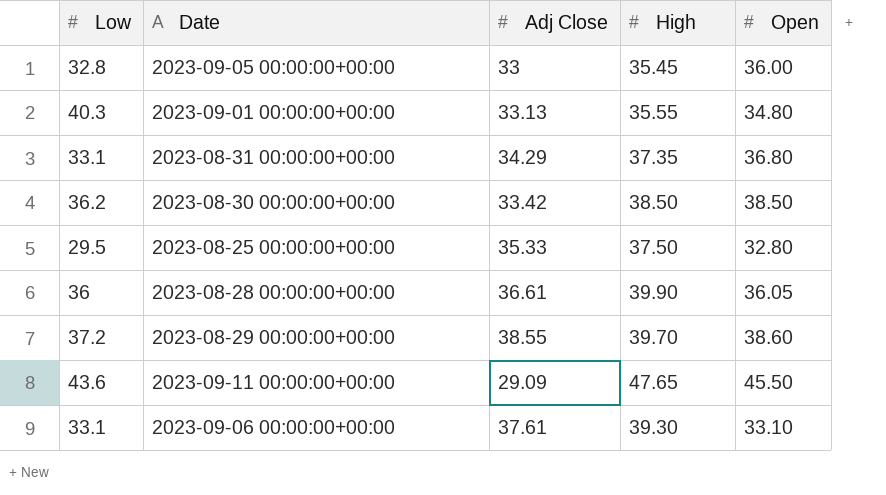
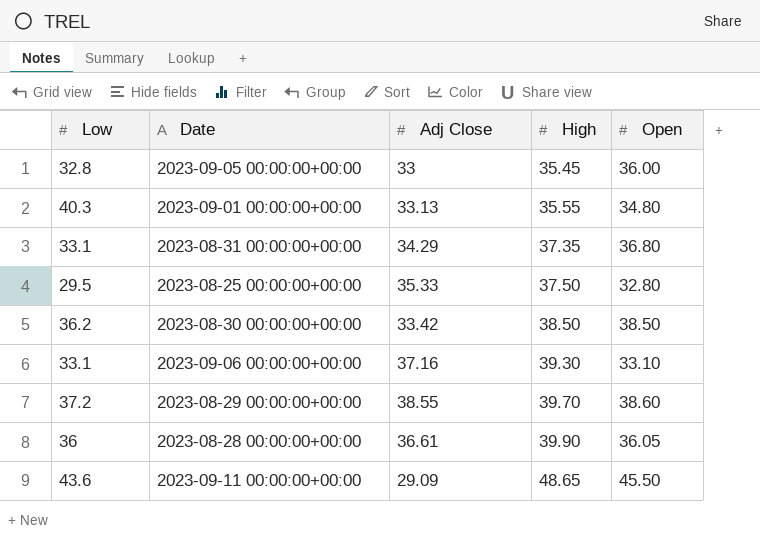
row order: none -> High ascending
2023-09-06 00:00:00+00:00 | Adj Close: 37.61 -> 37.16
2023-09-11 00:00:00+00:00 | High: 47.65 -> 48.65

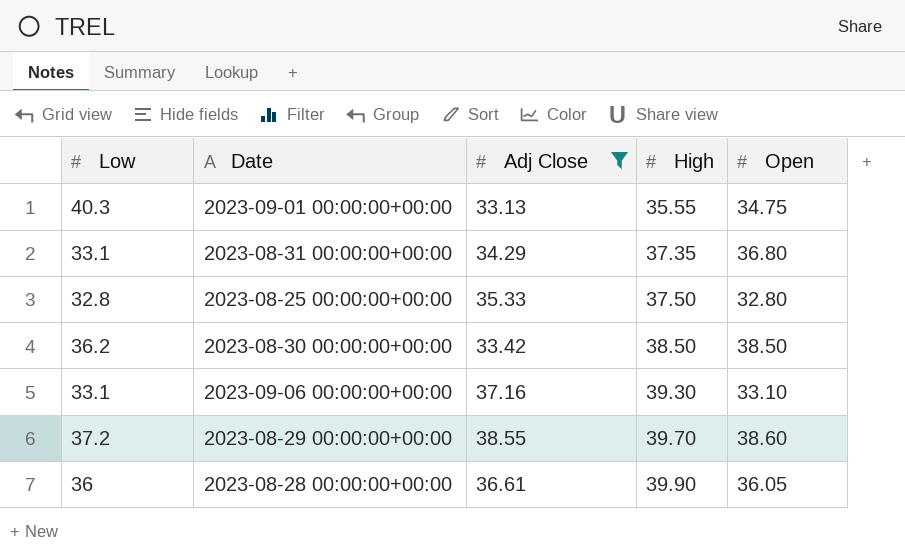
filter: none -> Adj Close >= 33.13
2023-09-01 00:00:00+00:00 | Open: 34.80 -> 34.75
2023-08-25 00:00:00+00:00 | Low: 29.5 -> 32.8

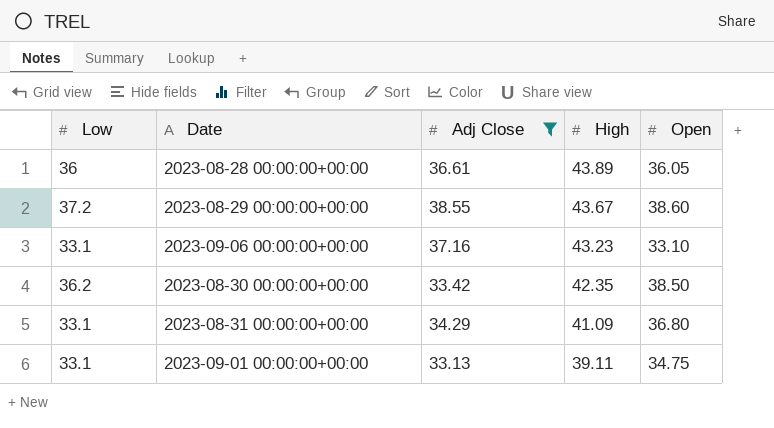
row order: High ascending -> High descending
row 2023-08-25 00:00:00+00:00: 32.8 | 35.33 | 37.50 | 32.80 -> none
2023-08-28 00:00:00+00:00 | High: 39.90 -> 43.89
2023-08-29 00:00:00+00:00 | High: 39.70 -> 43.67
2023-09-06 00:00:00+00:00 | High: 39.30 -> 43.23
2023-08-30 00:00:00+00:00 | High: 38.50 -> 42.35
2023-08-31 00:00:00+00:00 | High: 37.35 -> 41.09
2023-09-01 00:00:00+00:00 | Low: 40.3 -> 33.1
2023-09-01 00:00:00+00:00 | High: 35.55 -> 39.11

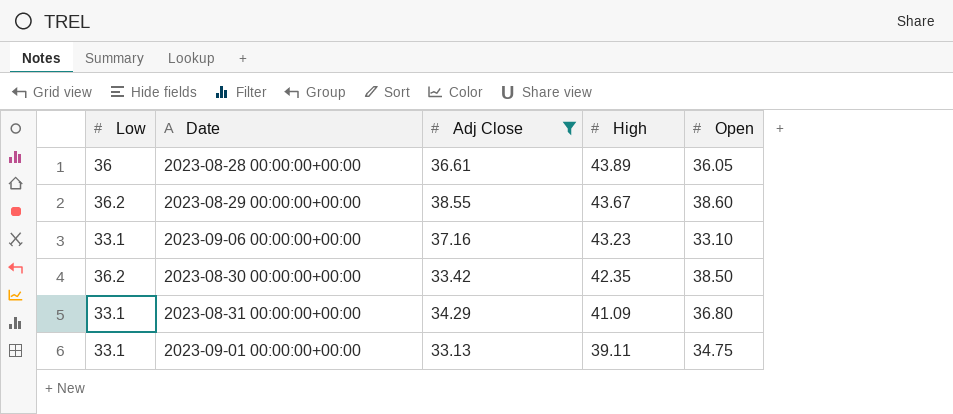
2023-08-29 00:00:00+00:00 | Low: 37.2 -> 36.2

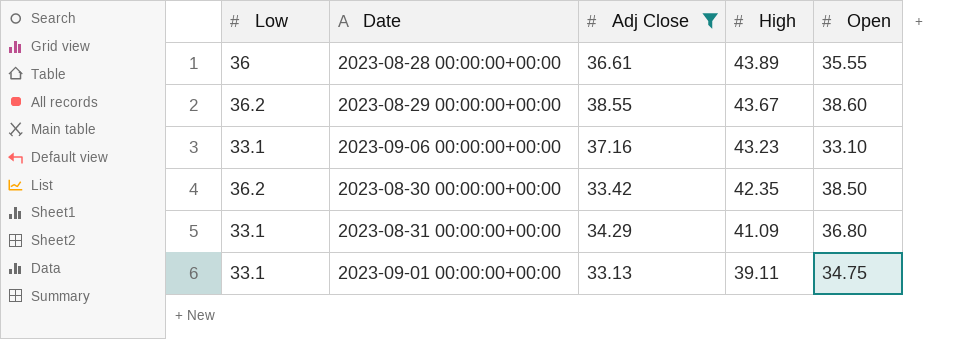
2023-08-28 00:00:00+00:00 | Open: 36.05 -> 35.55

